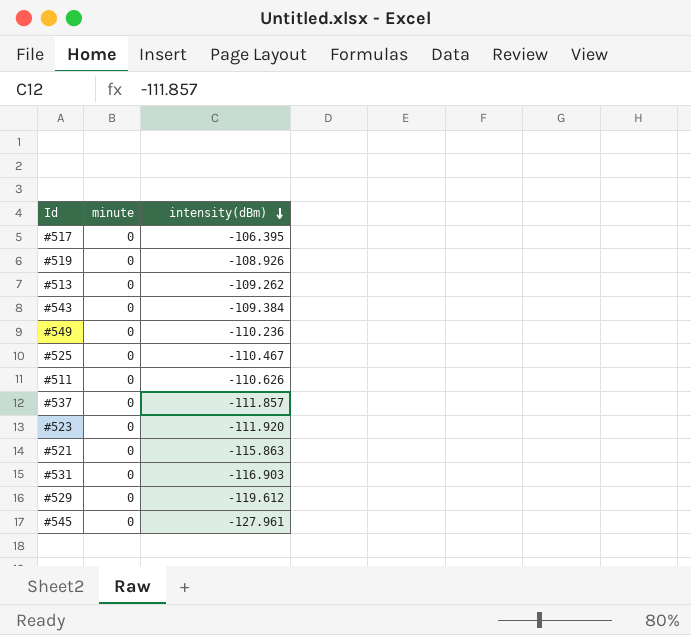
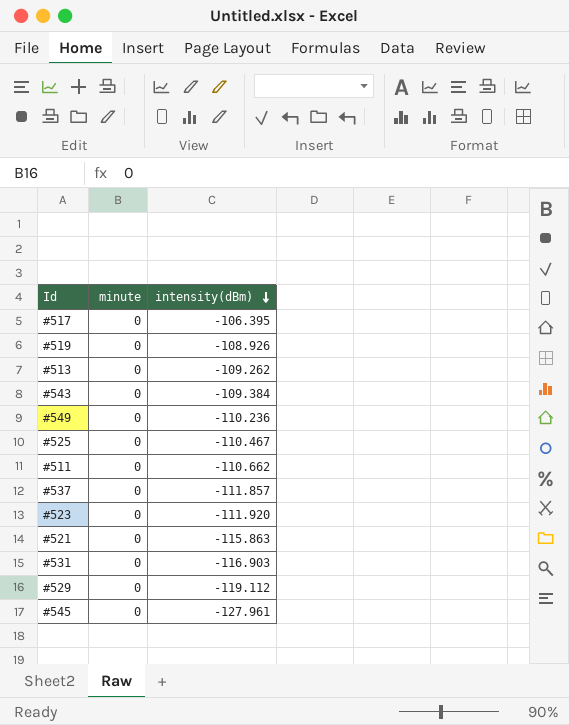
#511 | intensity(dBm): -110.626 -> -110.662
#529 | intensity(dBm): -119.612 -> -119.112

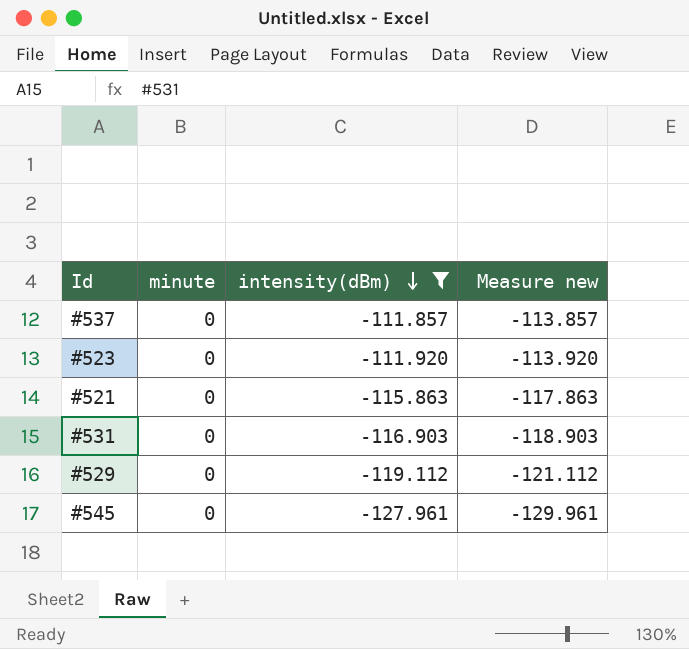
filter: none -> intensity(dBm) <= -111.857
column Measure new | formula: none -> [intensity(dBm)] - 2

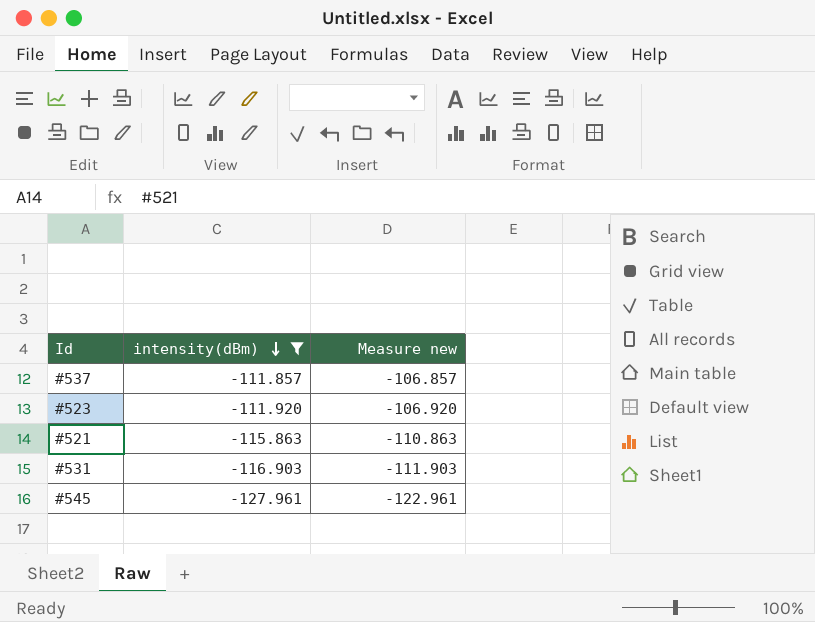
column minute | position: 2 -> none
column Measure new | formula: [intensity(dBm)] - 2 -> [intensity(dBm)] + 5
row #529: 0 | -119.112 | -121.112 -> none

